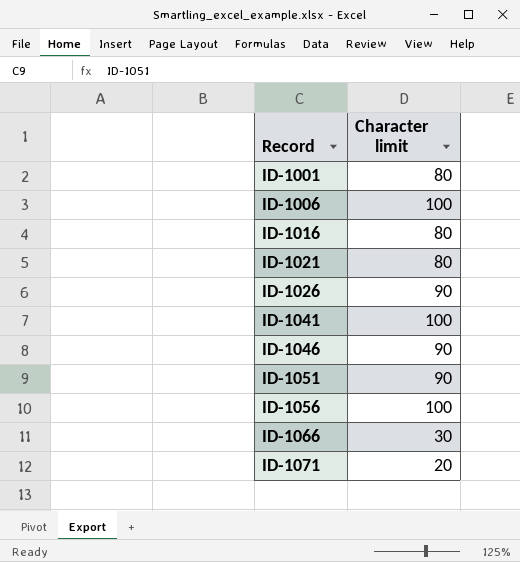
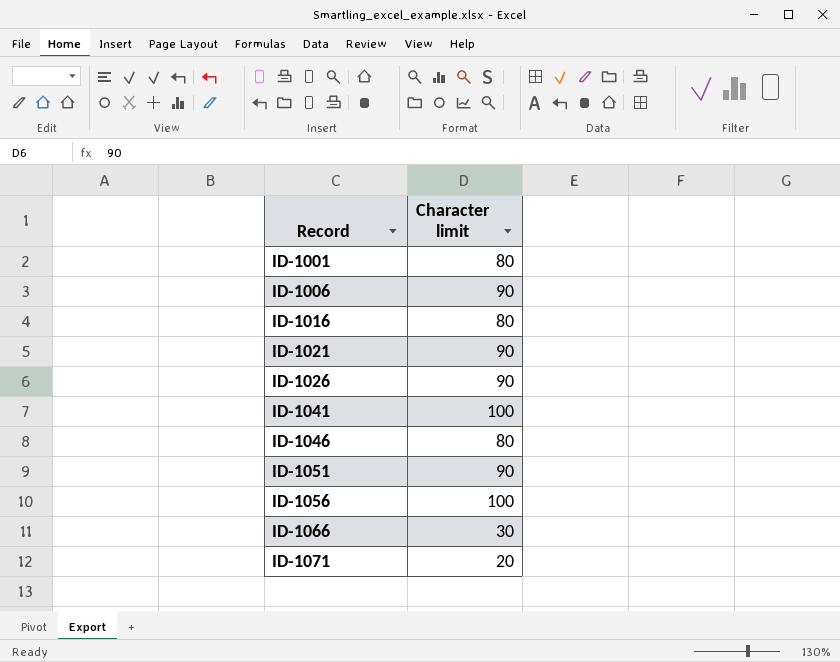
ID-1006 | Character limit: 100 -> 90
ID-1021 | Character limit: 80 -> 90
ID-1046 | Character limit: 90 -> 80

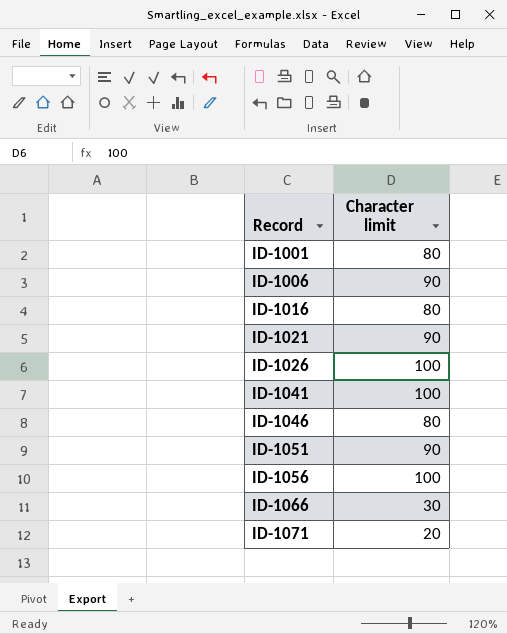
ID-1026 | Character limit: 90 -> 100

